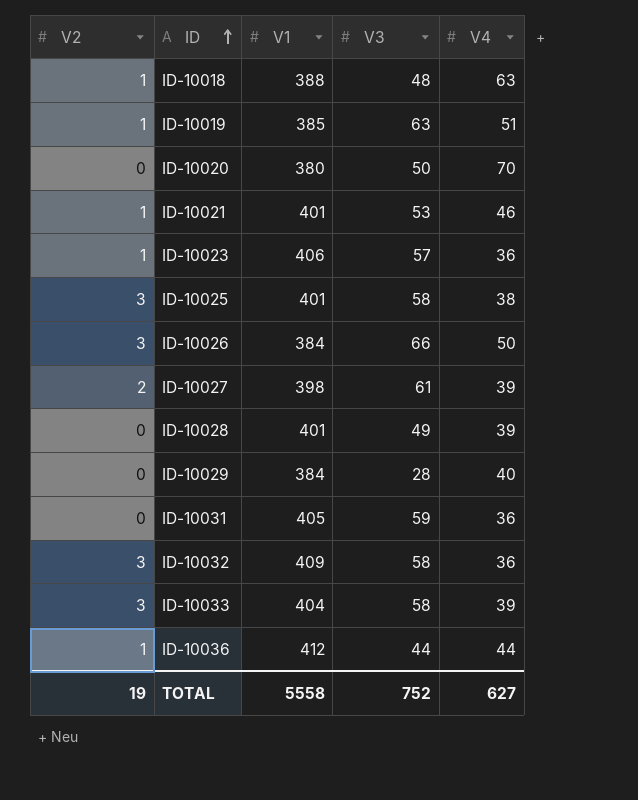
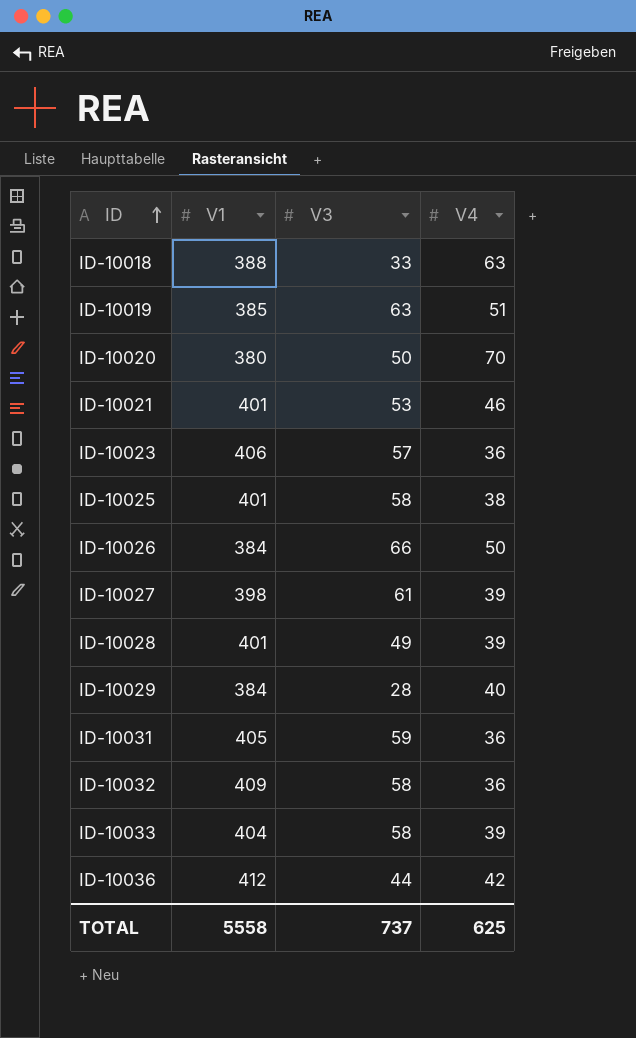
column V2 | position: 1 -> none
ID-10018 | V3: 48 -> 33
ID-10036 | V4: 44 -> 42
TOTAL | V3: 752 -> 737
TOTAL | V4: 627 -> 625

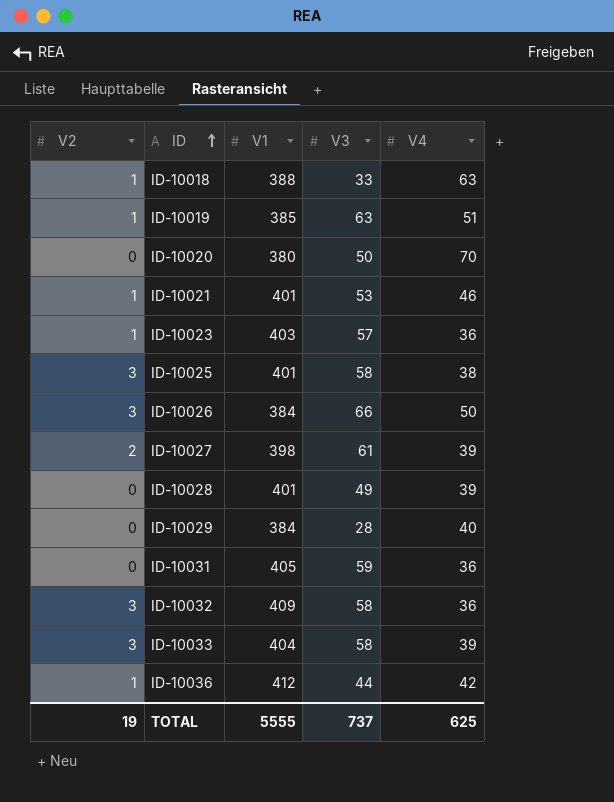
column V2 | position: none -> 1
ID-10023 | V1: 406 -> 403
TOTAL | V1: 5558 -> 5555

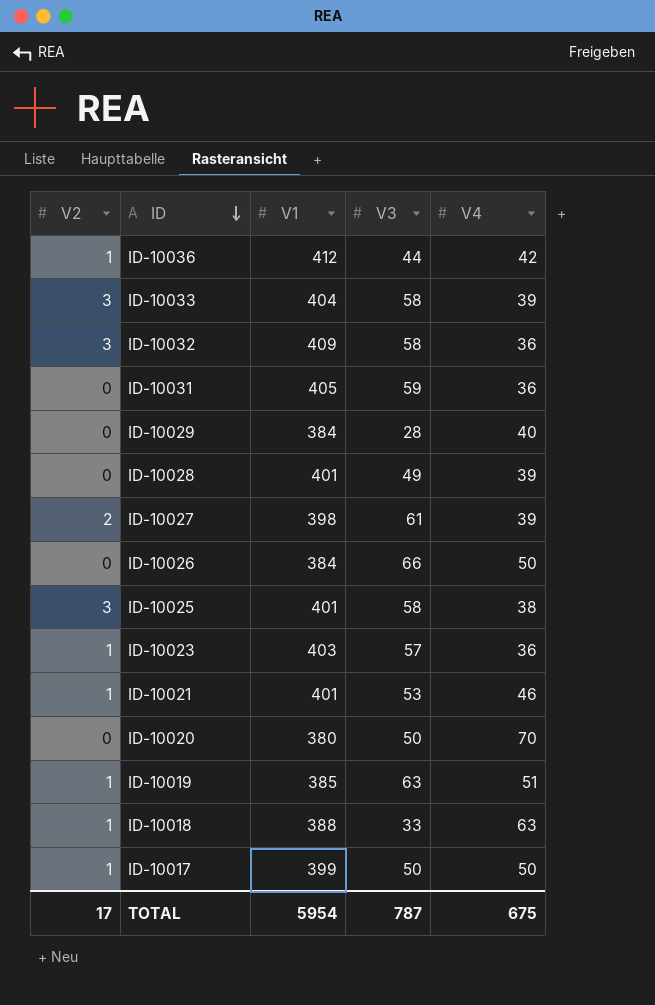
row order: ID ascending -> ID descending
ID-10026 | V2: 3 -> 0
row ID-10017: none -> 1 | 399 | 50 | 50
TOTAL | V2: 19 -> 17
TOTAL | V1: 5555 -> 5954
TOTAL | V3: 737 -> 787
TOTAL | V4: 625 -> 675

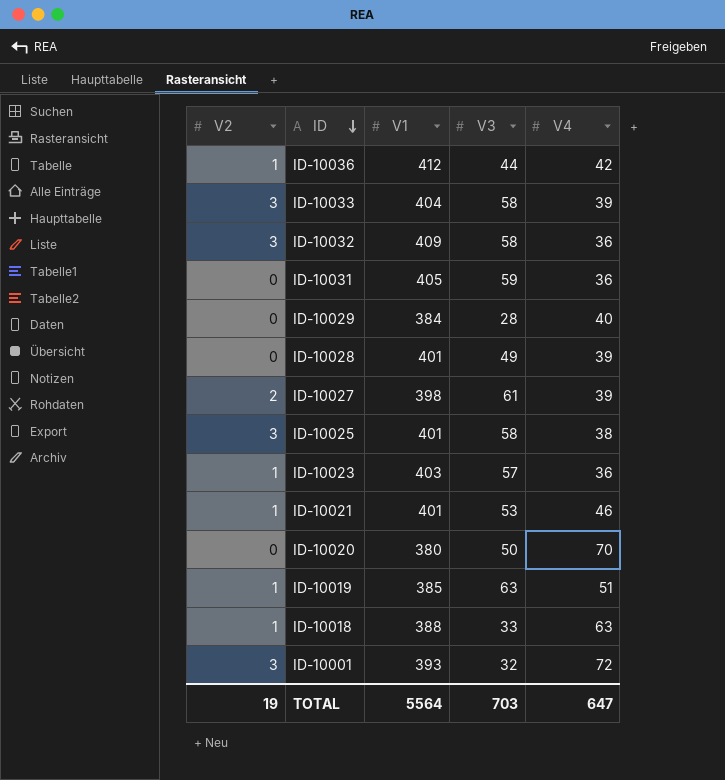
row ID-10026: 0 | 384 | 66 | 50 -> none
row ID-10017: 1 | 399 | 50 | 50 -> none
row ID-10001: none -> 3 | 393 | 32 | 72
TOTAL | V2: 17 -> 19
TOTAL | V1: 5954 -> 5564
TOTAL | V3: 787 -> 703
TOTAL | V4: 675 -> 647

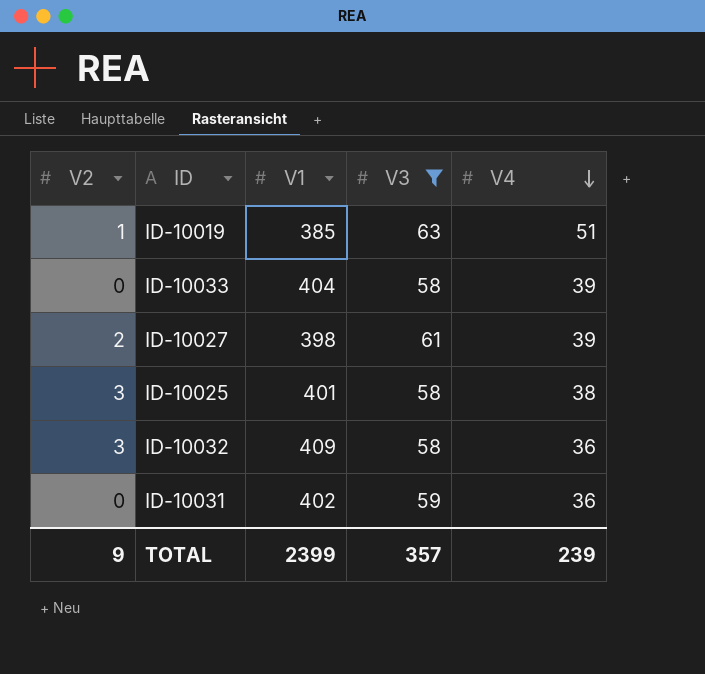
filter: none -> V3 >= 58
row order: ID descending -> V4 descending
ID-10033 | V2: 3 -> 0
ID-10031 | V1: 405 -> 402
TOTAL | V2: 19 -> 9
TOTAL | V1: 5564 -> 2399
TOTAL | V3: 703 -> 357
TOTAL | V4: 647 -> 239

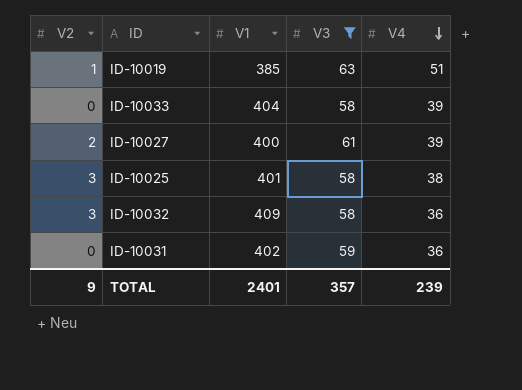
ID-10027 | V1: 398 -> 400
TOTAL | V1: 2399 -> 2401

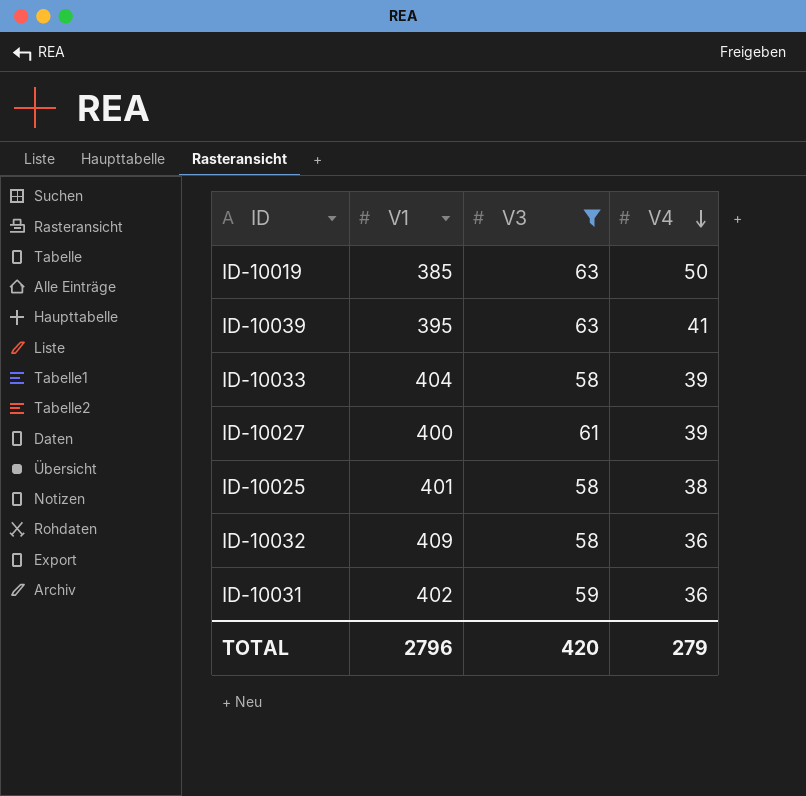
column V2 | position: 1 -> none
ID-10019 | V4: 51 -> 50
row ID-10039: none -> 395 | 63 | 41
TOTAL | V1: 2401 -> 2796
TOTAL | V3: 357 -> 420
TOTAL | V4: 239 -> 279

